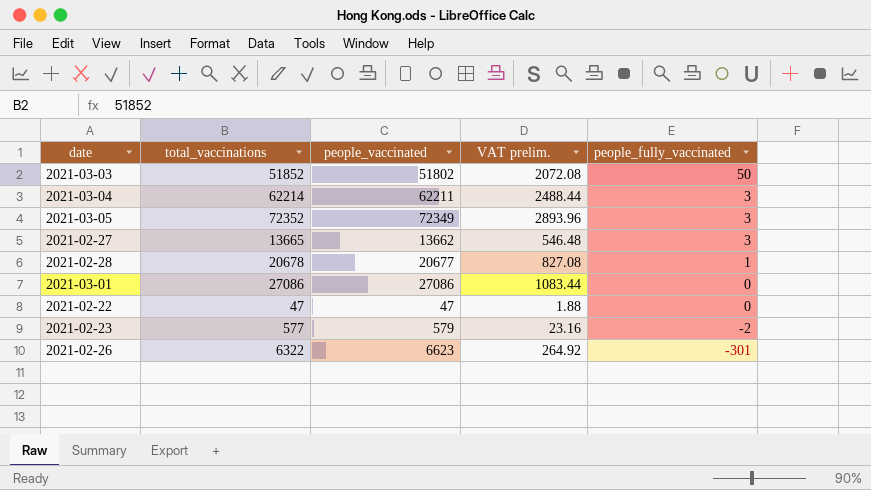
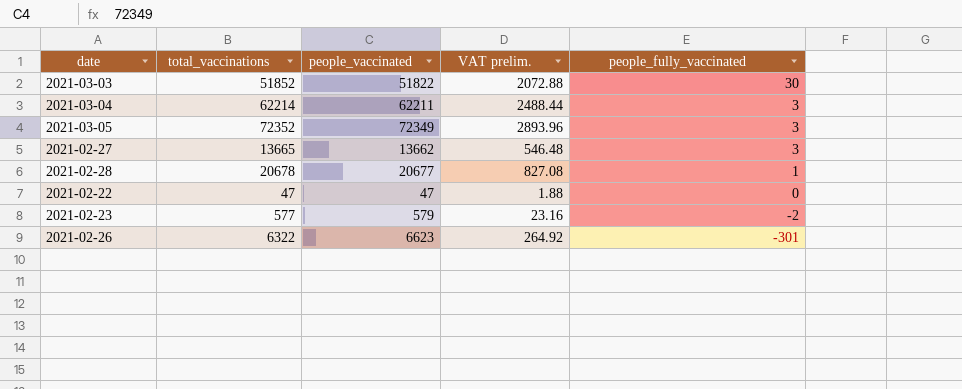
row 2021-03-01: 27086 | 27086 | 1083.44 | 0 -> none
2021-03-03 | people_vaccinated: 51802 -> 51822
2021-03-03 | VAT prelim.: 2072.08 -> 2072.88
2021-03-03 | people_fully_vaccinated: 50 -> 30

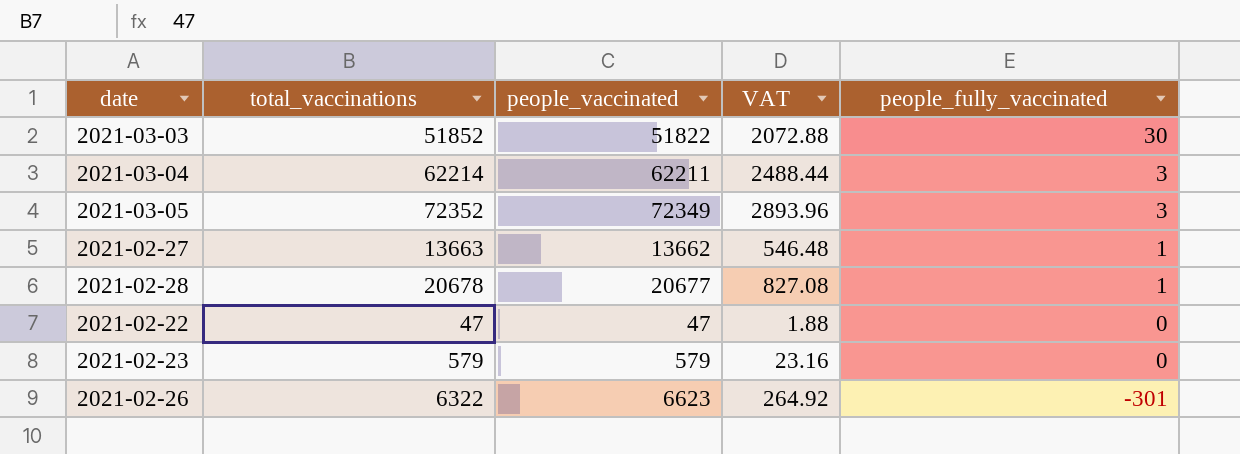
column name: VAT prelim. -> VAT
2021-02-27 | total_vaccinations: 13665 -> 13663
2021-02-27 | people_fully_vaccinated: 3 -> 1
2021-02-23 | total_vaccinations: 577 -> 579
2021-02-23 | people_fully_vaccinated: -2 -> 0

